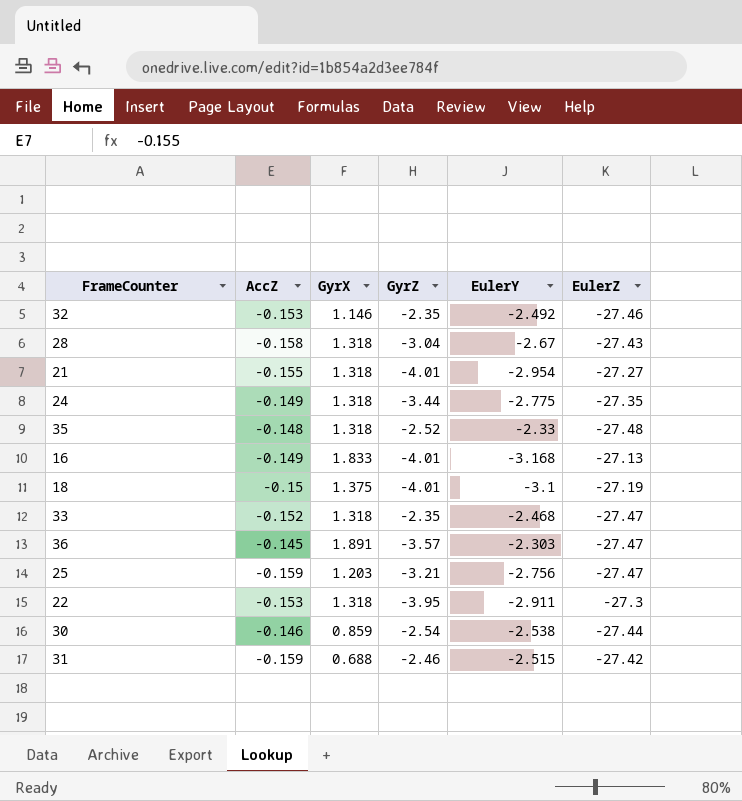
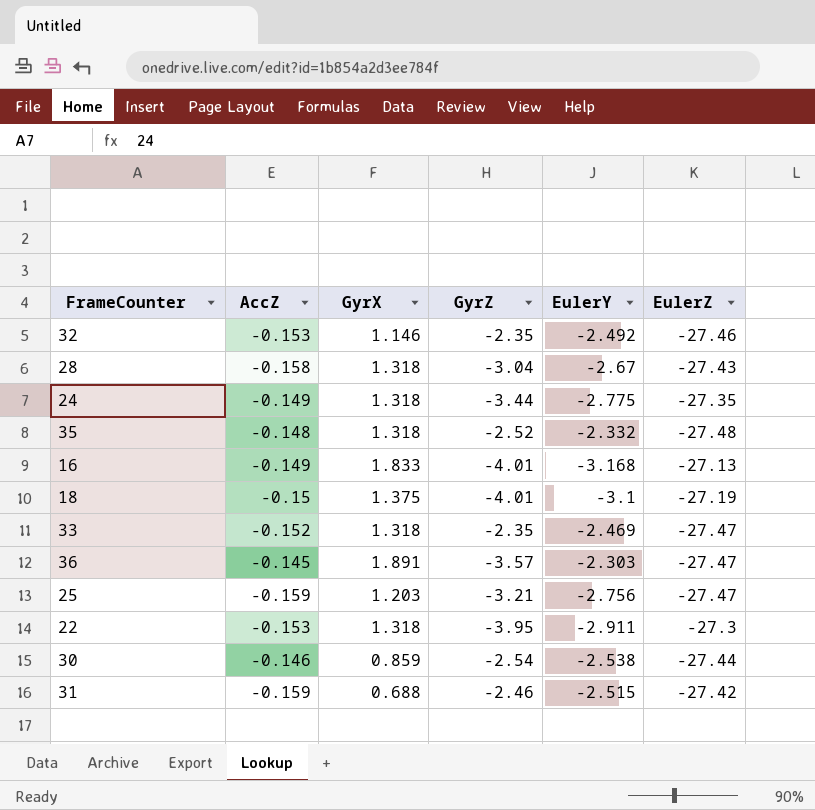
row 21: -0.155 | 1.318 | -4.01 | -2.954 | -27.27 -> none
35 | EulerY: -2.33 -> -2.332
33 | EulerY: -2.468 -> -2.469

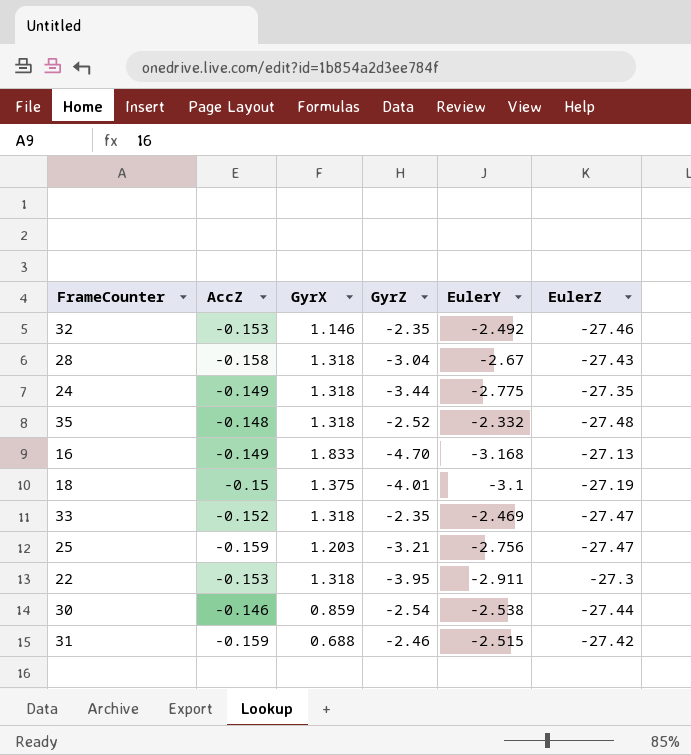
row 36: -0.145 | 1.891 | -3.57 | -2.303 | -27.47 -> none
16 | GyrZ: -4.01 -> -4.70

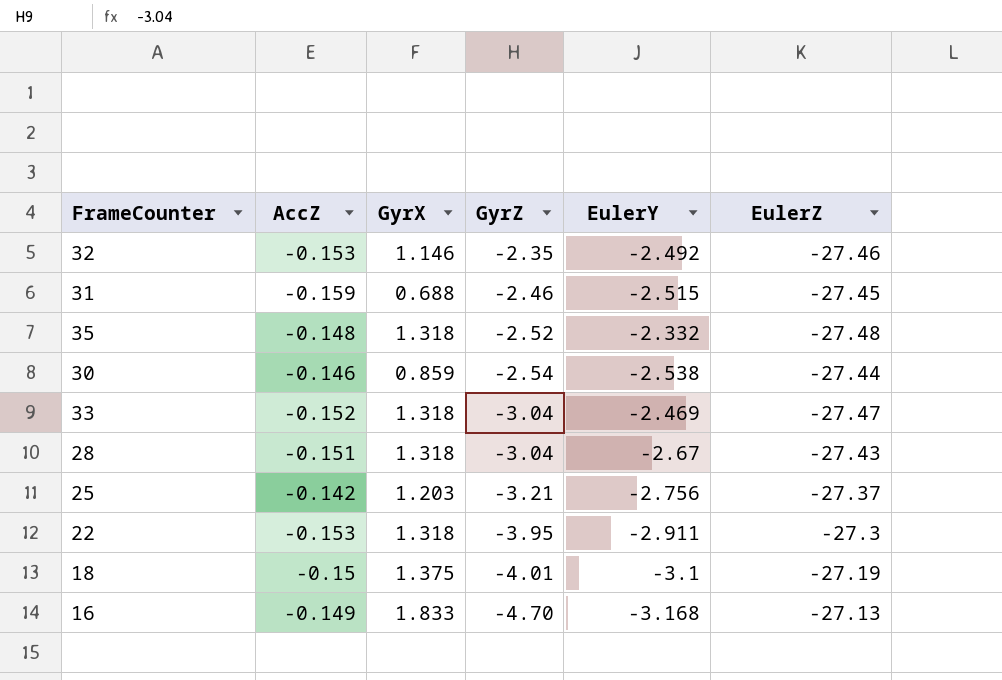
row order: none -> GyrZ descending
row 24: -0.149 | 1.318 | -3.44 | -2.775 | -27.35 -> none
31 | EulerZ: -27.42 -> -27.45
33 | GyrZ: -2.35 -> -3.04
28 | AccZ: -0.158 -> -0.151
25 | AccZ: -0.159 -> -0.142
25 | EulerZ: -27.47 -> -27.37

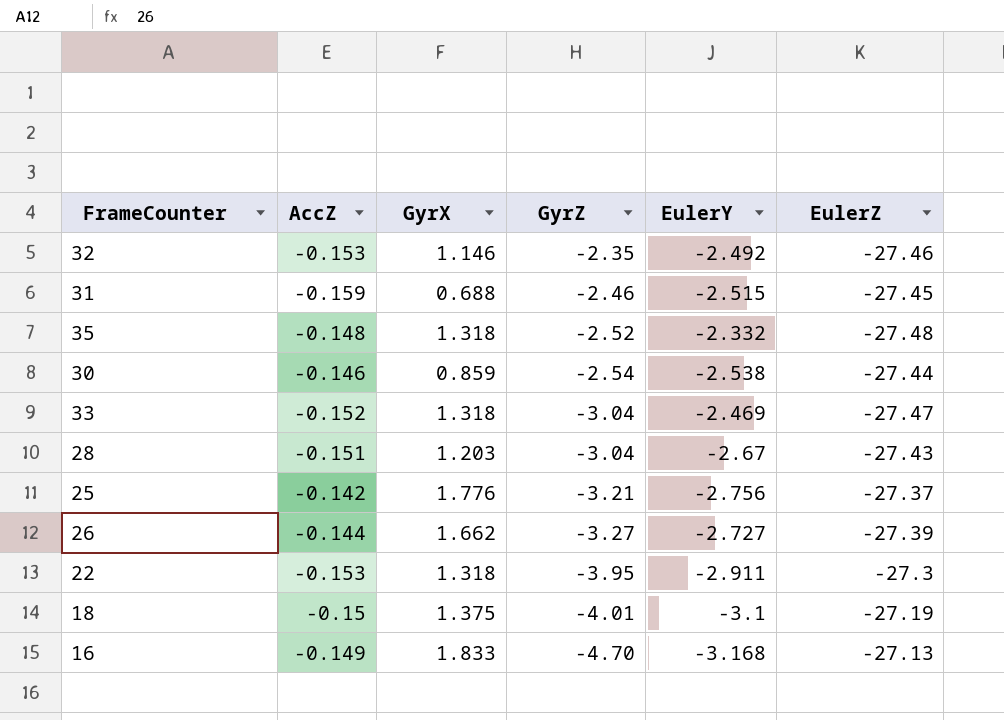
28 | GyrX: 1.318 -> 1.203
25 | GyrX: 1.203 -> 1.776
row 26: none -> -0.144 | 1.662 | -3.27 | -2.727 | -27.39

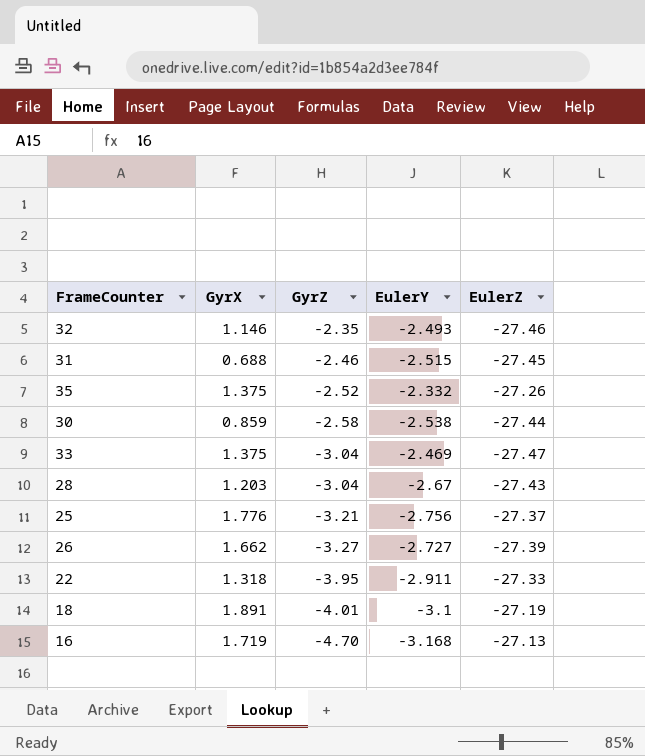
column AccZ | position: 2 -> none
32 | EulerY: -2.492 -> -2.493
35 | GyrX: 1.318 -> 1.375
35 | EulerZ: -27.48 -> -27.26
30 | GyrZ: -2.54 -> -2.58
33 | GyrX: 1.318 -> 1.375
22 | EulerZ: -27.3 -> -27.33
18 | GyrX: 1.375 -> 1.891
16 | GyrX: 1.833 -> 1.719

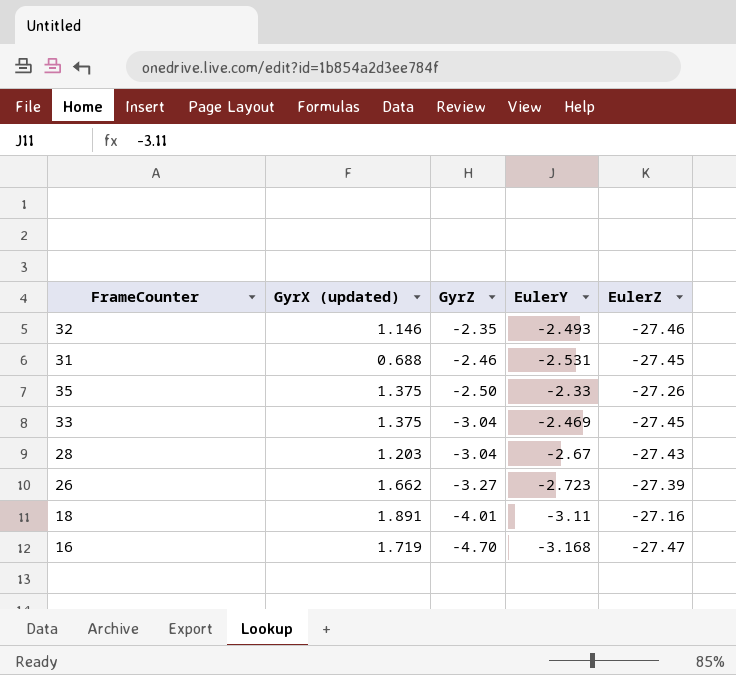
column name: GyrX -> GyrX (updated)
row 30: 0.859 | -2.58 | -2.538 | -27.44 -> none
row 25: 1.776 | -3.21 | -2.756 | -27.37 -> none
row 22: 1.318 | -3.95 | -2.911 | -27.33 -> none
31 | EulerY: -2.515 -> -2.531
35 | GyrZ: -2.52 -> -2.50
35 | EulerY: -2.332 -> -2.33
33 | EulerZ: -27.47 -> -27.45
26 | EulerY: -2.727 -> -2.723
18 | EulerY: -3.1 -> -3.11
18 | EulerZ: -27.19 -> -27.16
16 | EulerZ: -27.13 -> -27.47

